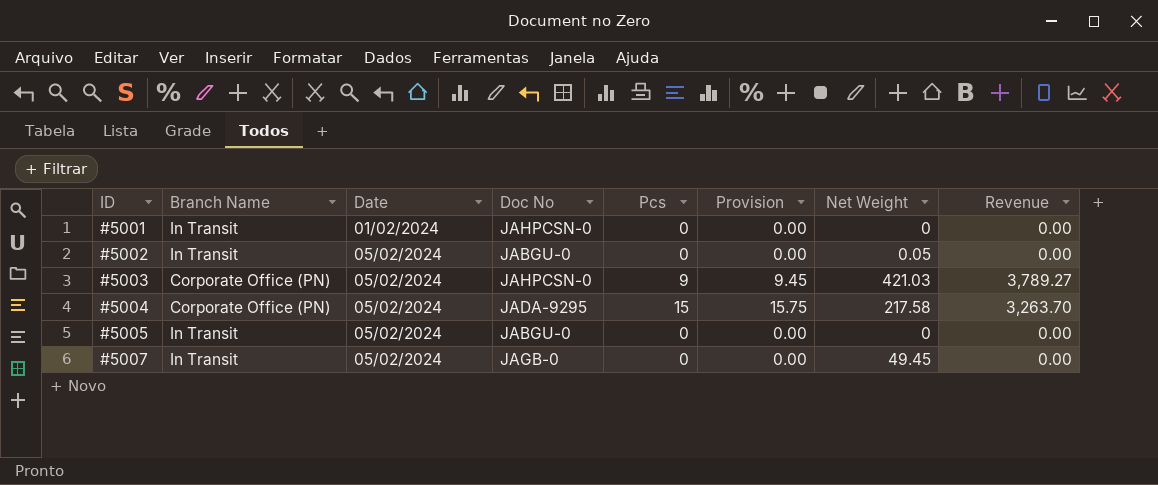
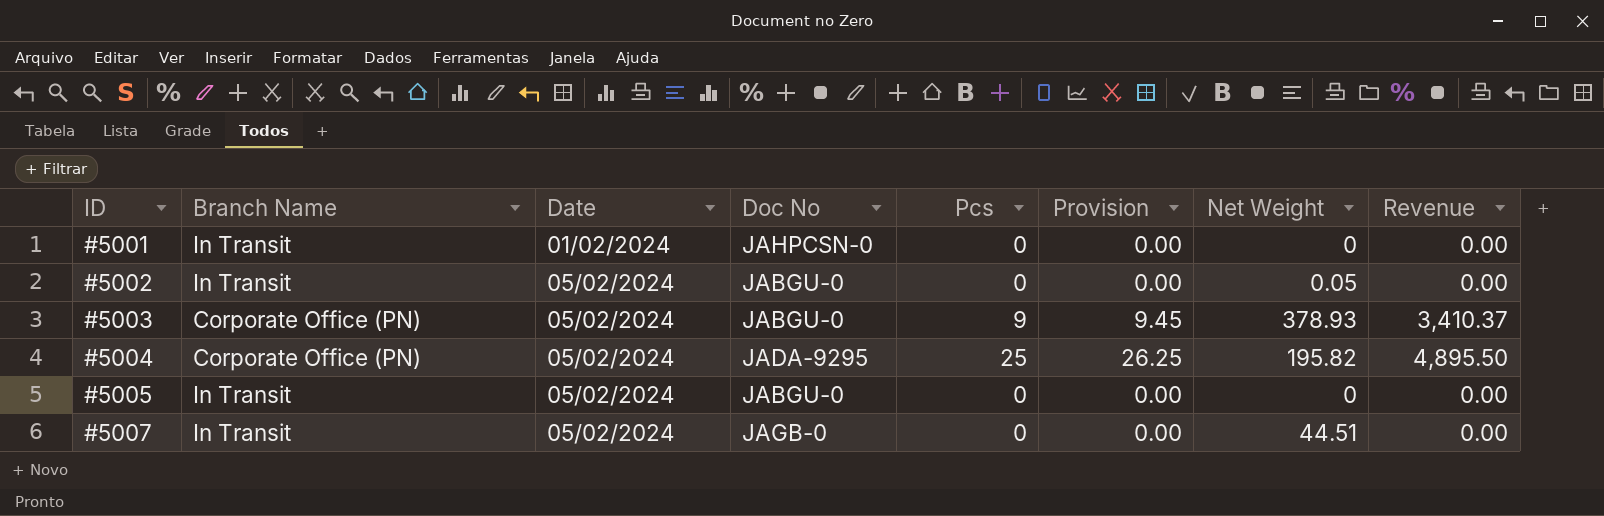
#5003 | Doc No: JAHPCSN-0 -> JABGU-0
#5003 | Net Weight: 421.03 -> 378.93
#5003 | Revenue: 3,789.27 -> 3,410.37
#5004 | Pcs: 15 -> 25
#5004 | Provision: 15.75 -> 26.25
#5004 | Net Weight: 217.58 -> 195.82
#5004 | Revenue: 3,263.70 -> 4,895.50
#5007 | Net Weight: 49.45 -> 44.51

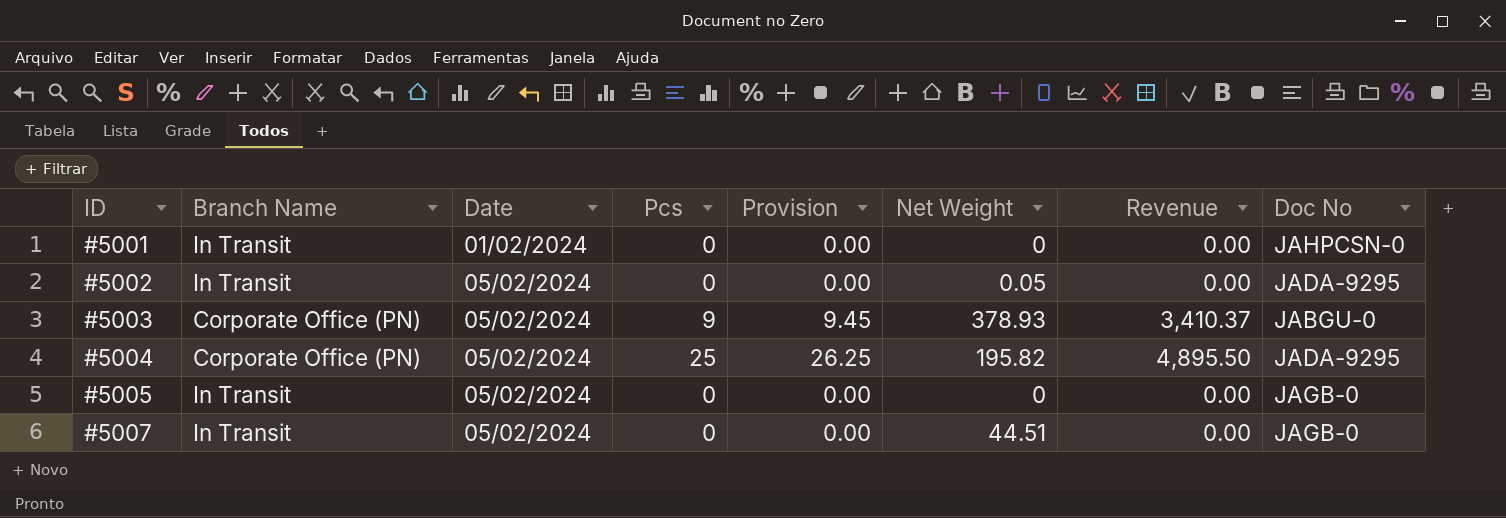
column Doc No | position: 4 -> 8
#5002 | Doc No: JABGU-0 -> JADA-9295
#5005 | Doc No: JABGU-0 -> JAGB-0

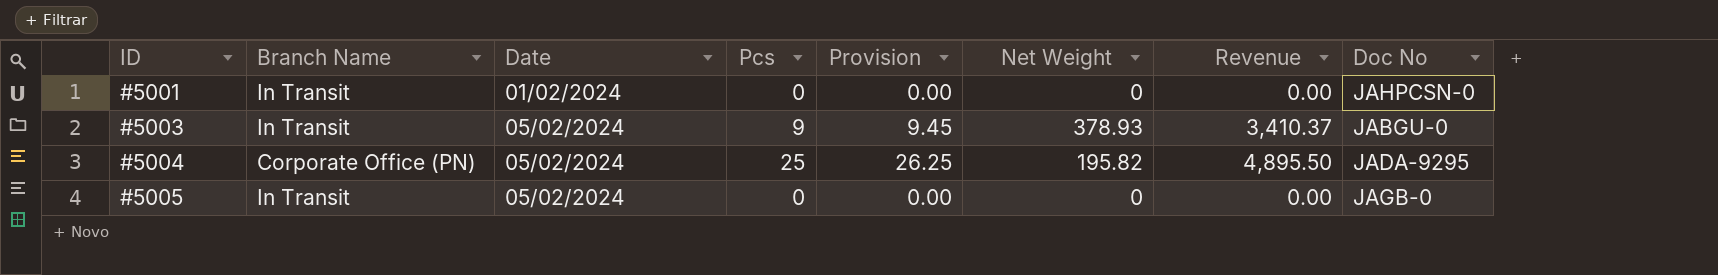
row #5002: In Transit | 05/02/2024 | 0 | 0.00 | 0.05 | 0.00 | JADA-9295 -> none
row #5007: In Transit | 05/02/2024 | 0 | 0.00 | 44.51 | 0.00 | JAGB-0 -> none
#5003 | Branch Name: Corporate Office (PN) -> In Transit

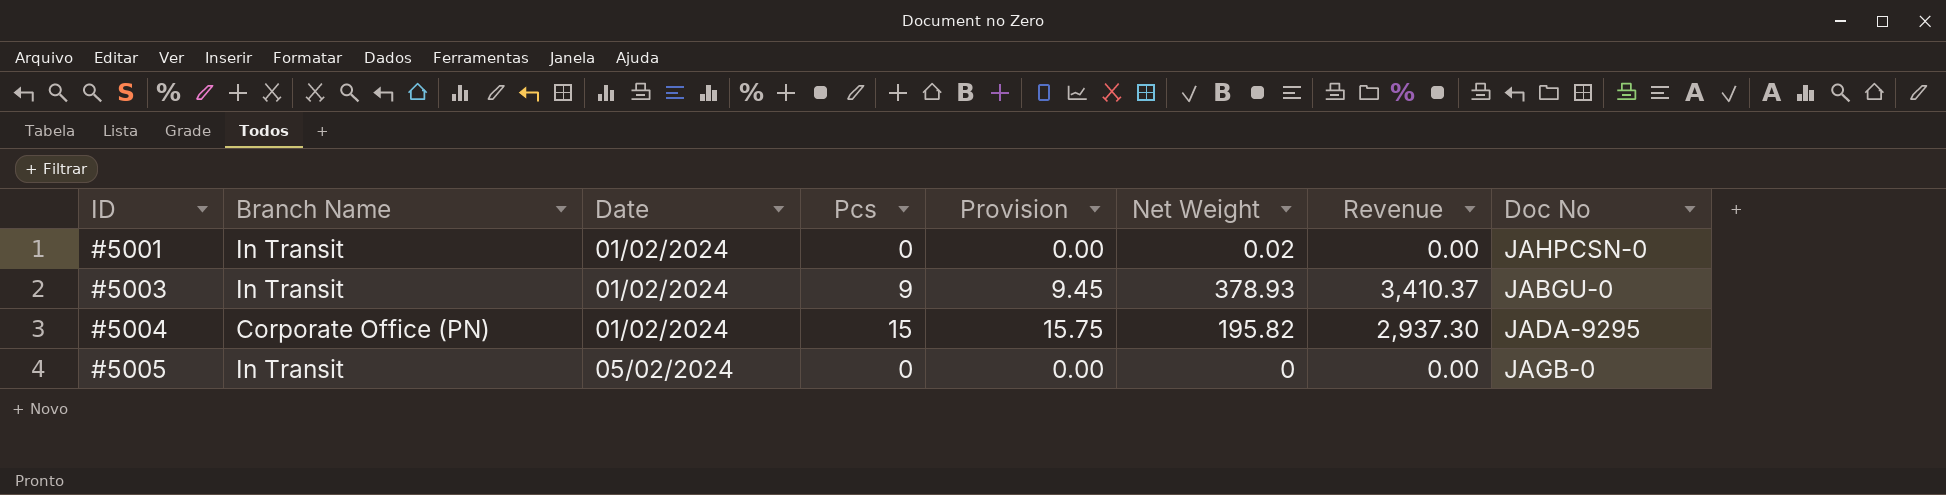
#5001 | Net Weight: 0 -> 0.02
#5003 | Date: 05/02/2024 -> 01/02/2024
#5004 | Date: 05/02/2024 -> 01/02/2024
#5004 | Pcs: 25 -> 15
#5004 | Provision: 26.25 -> 15.75
#5004 | Revenue: 4,895.50 -> 2,937.30

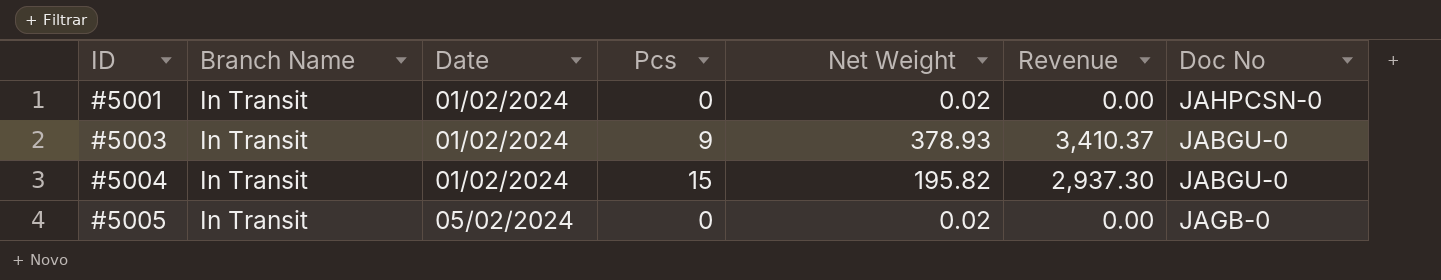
column Provision | formula: [Pcs] * 1.05 -> none
#5004 | Branch Name: Corporate Office (PN) -> In Transit
#5004 | Doc No: JADA-9295 -> JABGU-0
#5005 | Net Weight: 0 -> 0.02

